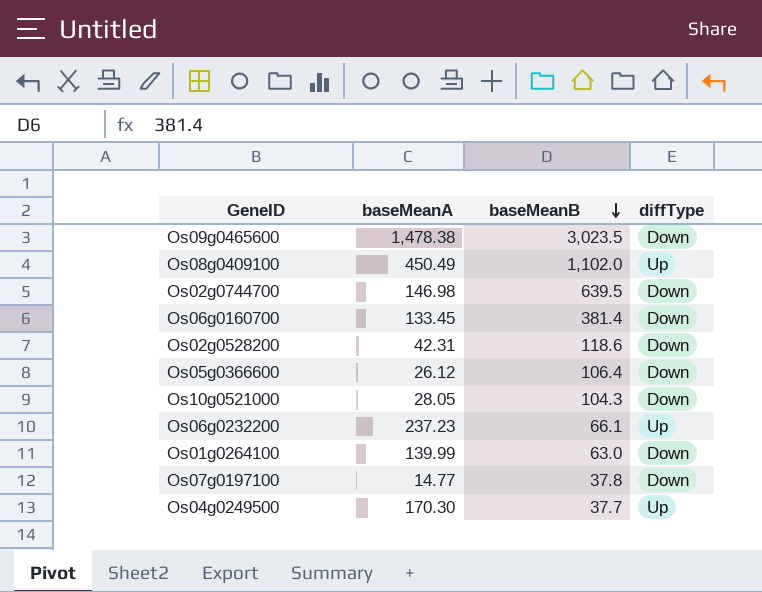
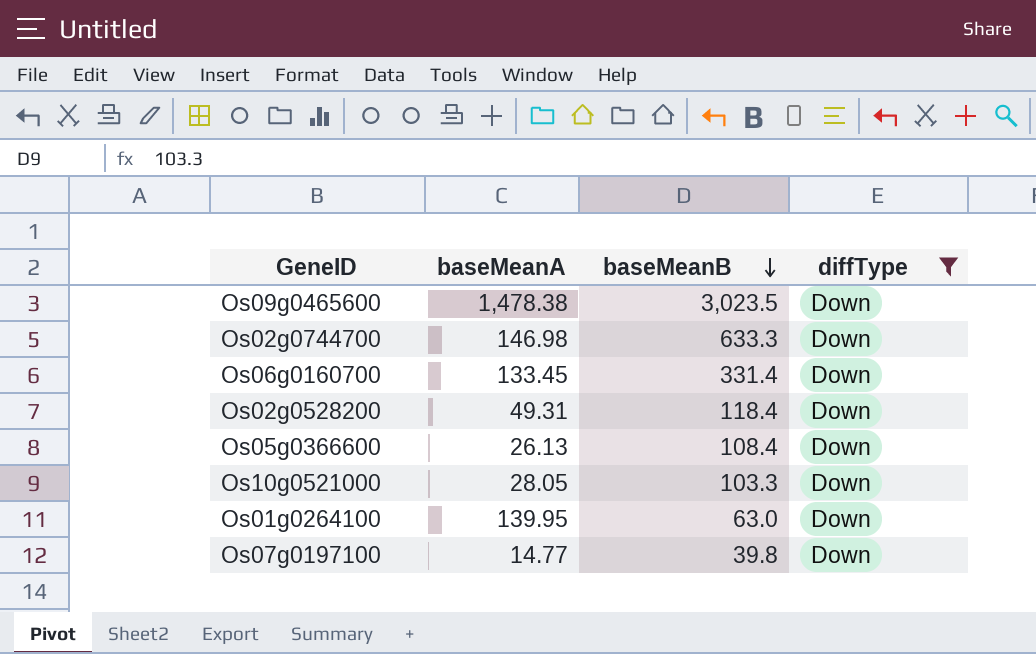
filter: none -> diffType = Down
Os02g0744700 | baseMeanB: 639.5 -> 633.3
Os06g0160700 | baseMeanB: 381.4 -> 331.4
Os02g0528200 | baseMeanA: 42.31 -> 49.31
Os02g0528200 | baseMeanB: 118.6 -> 118.4
Os05g0366600 | baseMeanA: 26.12 -> 26.13
Os05g0366600 | baseMeanB: 106.4 -> 108.4
Os10g0521000 | baseMeanB: 104.3 -> 103.3
Os01g0264100 | baseMeanA: 139.99 -> 139.95
Os07g0197100 | baseMeanB: 37.8 -> 39.8

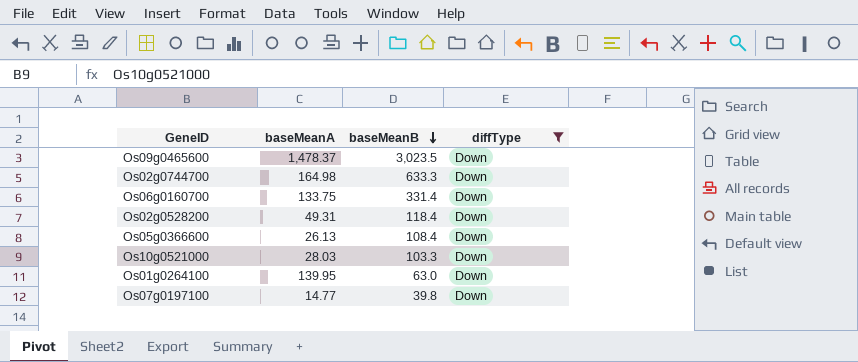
Os09g0465600 | baseMeanA: 1,478.38 -> 1,478.37
Os02g0744700 | baseMeanA: 146.98 -> 164.98
Os06g0160700 | baseMeanA: 133.45 -> 133.75
Os10g0521000 | baseMeanA: 28.05 -> 28.03

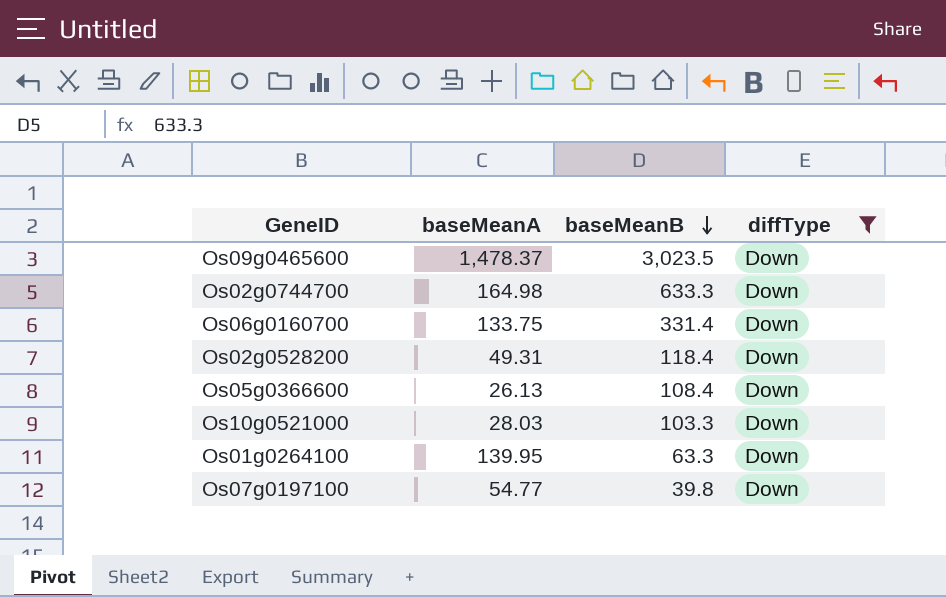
Os01g0264100 | baseMeanB: 63.0 -> 63.3
Os07g0197100 | baseMeanA: 14.77 -> 54.77

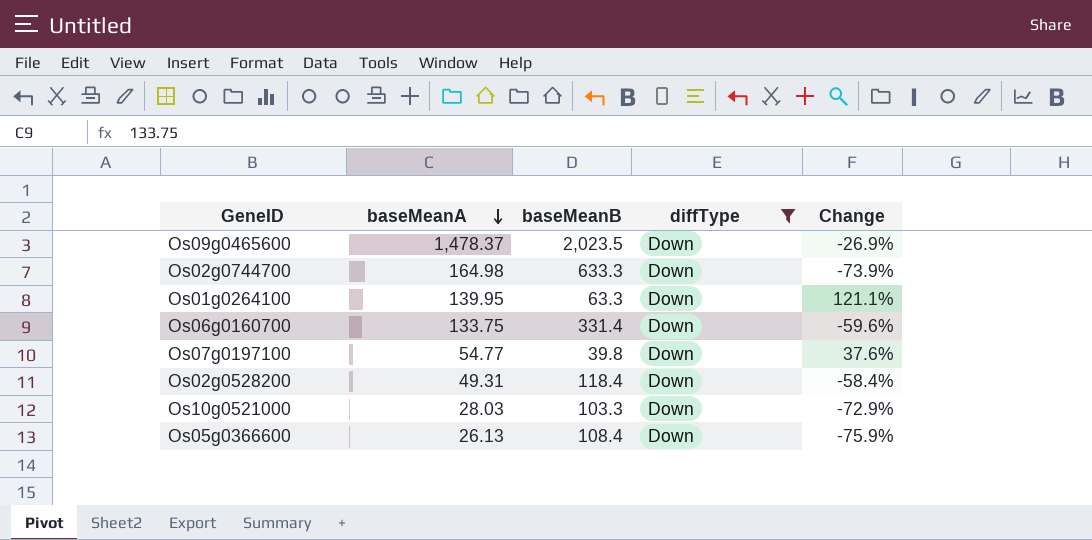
row order: baseMeanB descending -> baseMeanA descending
column Change | formula: none -> ([baseMeanA] - [baseMeanB]) / [baseMeanB]
Os09g0465600 | baseMeanB: 3,023.5 -> 2,023.5

